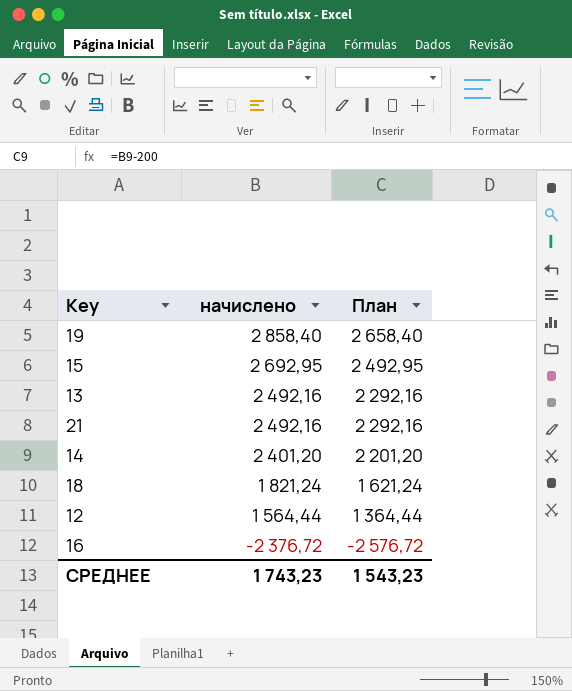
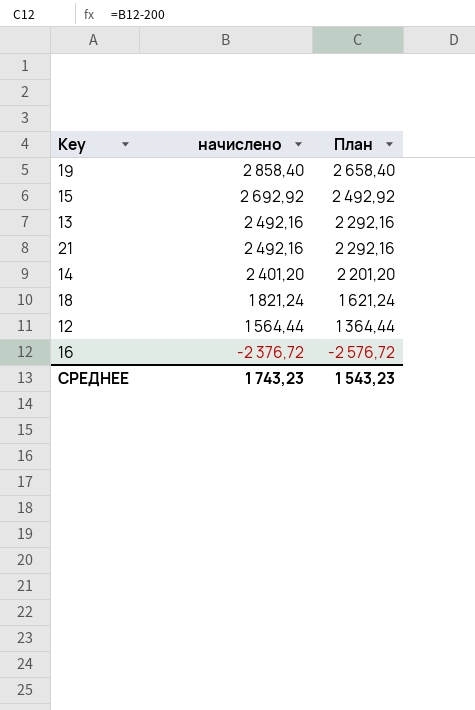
15 | начислено: 2 692,95 -> 2 692,92
15 | План: 2 492,95 -> 2 492,92

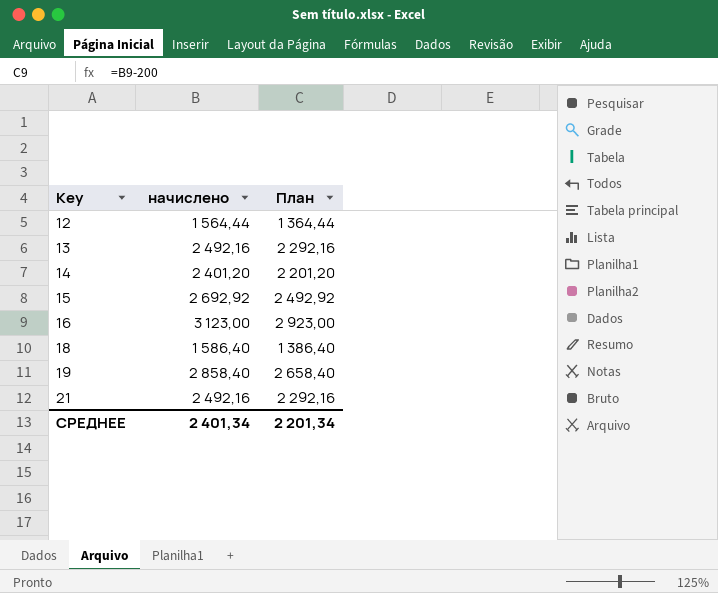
row order: начислено descending -> Key ascending
16 | начислено: -2 376,72 -> 3 123,00
16 | План: -2 576,72 -> 2 923,00
18 | начислено: 1 821,24 -> 1 586,40
18 | План: 1 621,24 -> 1 386,40
СРЕДНЕЕ | начислено: 1 743,23 -> 2 401,34
СРЕДНЕЕ | План: 1 543,23 -> 2 201,34

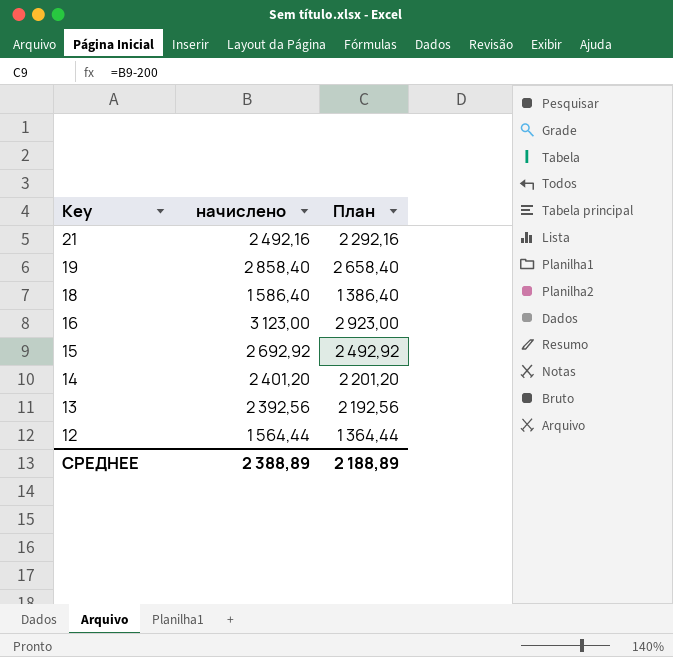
row order: Key ascending -> Key descending
13 | начислено: 2 492,16 -> 2 392,56
13 | План: 2 292,16 -> 2 192,56
СРЕДНЕЕ | начислено: 2 401,34 -> 2 388,89
СРЕДНЕЕ | План: 2 201,34 -> 2 188,89

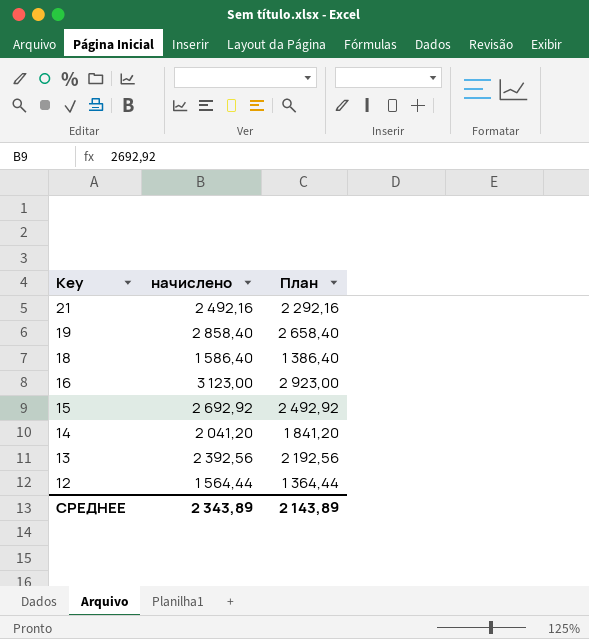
14 | начислено: 2 401,20 -> 2 041,20
14 | План: 2 201,20 -> 1 841,20
СРЕДНЕЕ | начислено: 2 388,89 -> 2 343,89
СРЕДНЕЕ | План: 2 188,89 -> 2 143,89

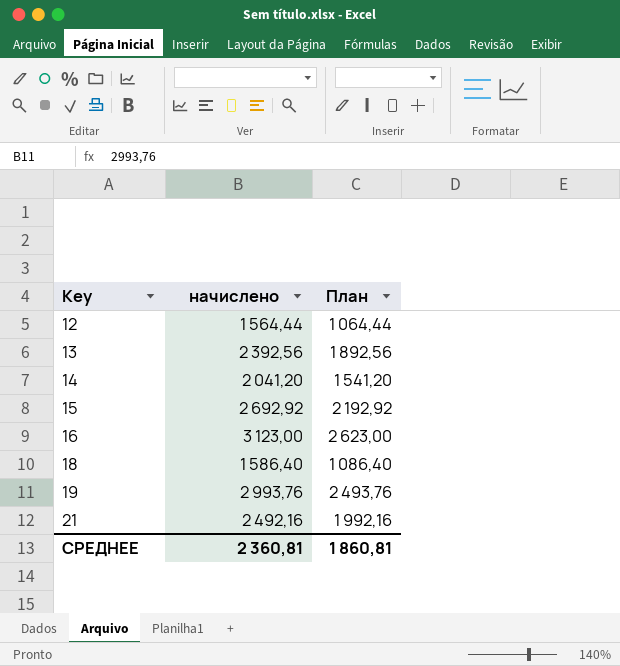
row order: Key descending -> Key ascending
column План | formula: [начислено] - 200 -> [начислено] - 500
19 | начислено: 2 858,40 -> 2 993,76
СРЕДНЕЕ | начислено: 2 343,89 -> 2 360,81
СРЕДНЕЕ | План: 2 143,89 -> 1 860,81

